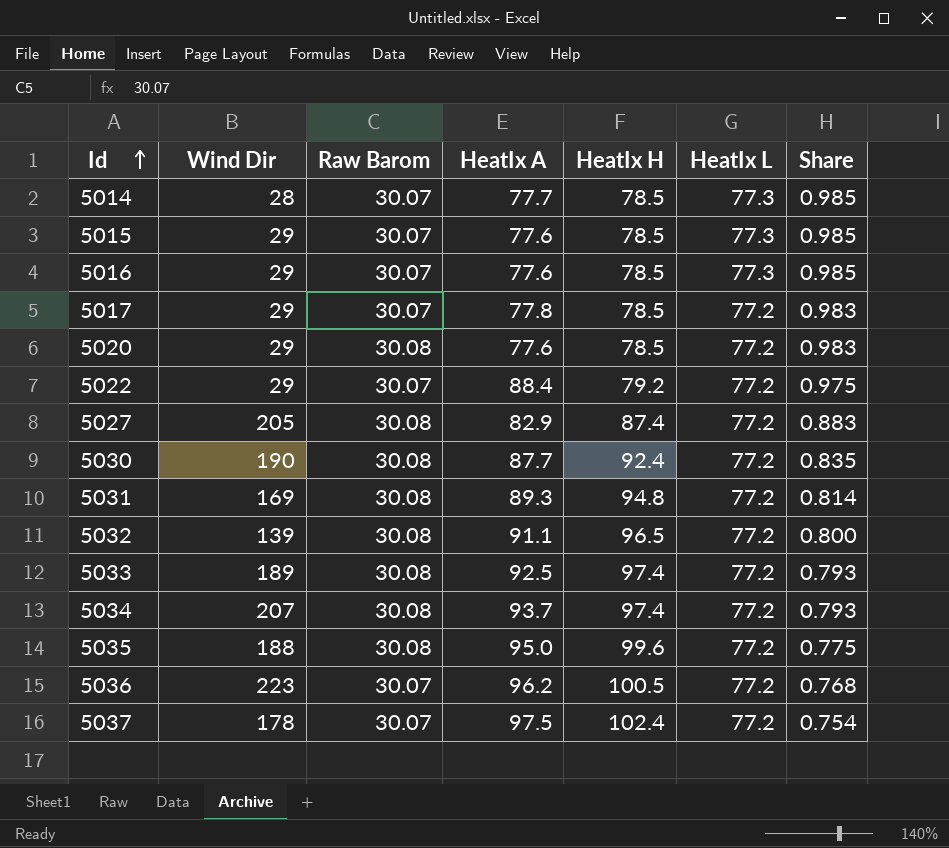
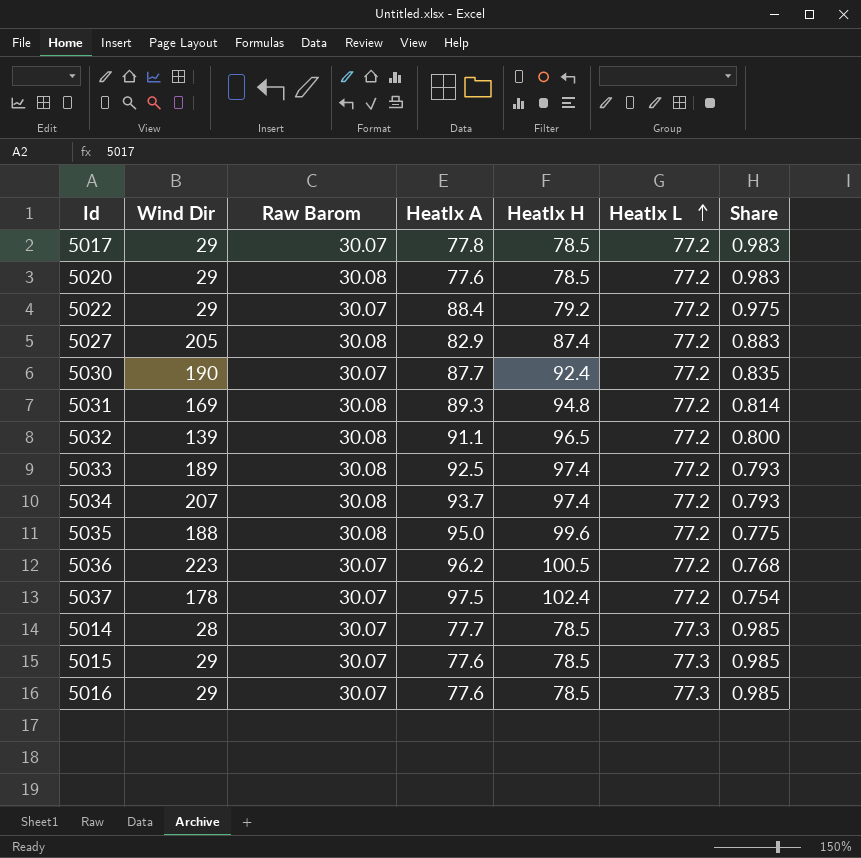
row order: Id ascending -> HeatIx L ascending
5030 | Raw Barom: 30.08 -> 30.07

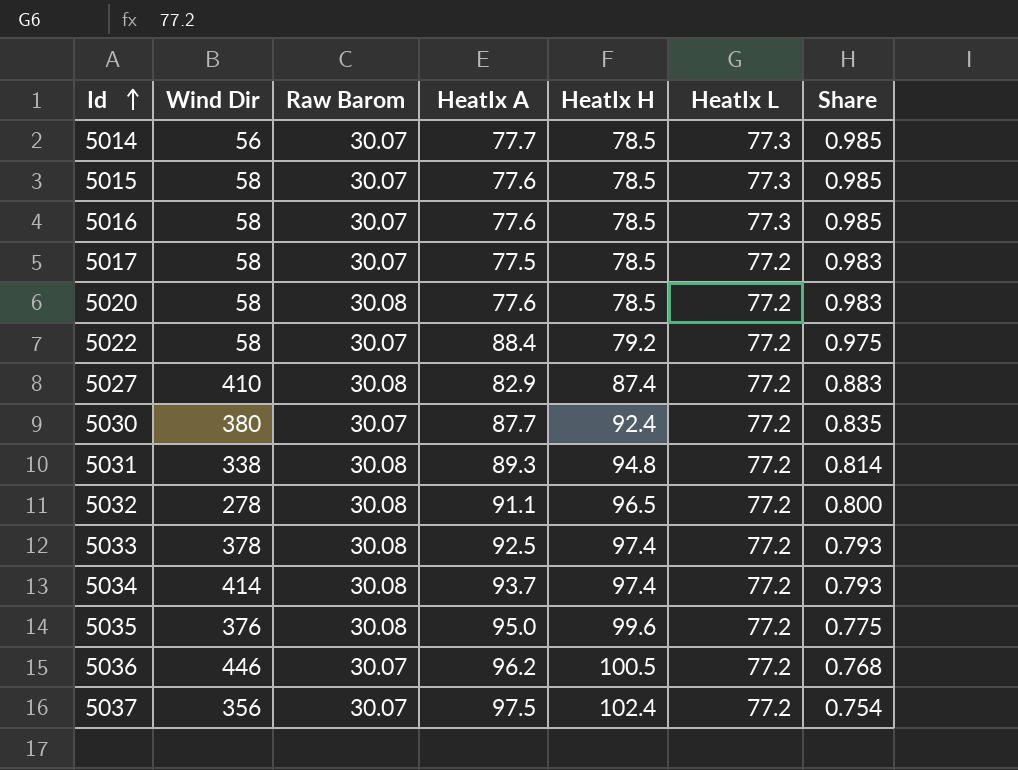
row order: HeatIx L ascending -> Id ascending
5014 | Wind Dir: 28 -> 56
5015 | Wind Dir: 29 -> 58
5016 | Wind Dir: 29 -> 58
5017 | Wind Dir: 29 -> 58
5017 | HeatIx A: 77.8 -> 77.5
5020 | Wind Dir: 29 -> 58
5022 | Wind Dir: 29 -> 58
5027 | Wind Dir: 205 -> 410
5030 | Wind Dir: 190 -> 380
5031 | Wind Dir: 169 -> 338
5032 | Wind Dir: 139 -> 278
5033 | Wind Dir: 189 -> 378
5034 | Wind Dir: 207 -> 414
5035 | Wind Dir: 188 -> 376
5036 | Wind Dir: 223 -> 446
5037 | Wind Dir: 178 -> 356

